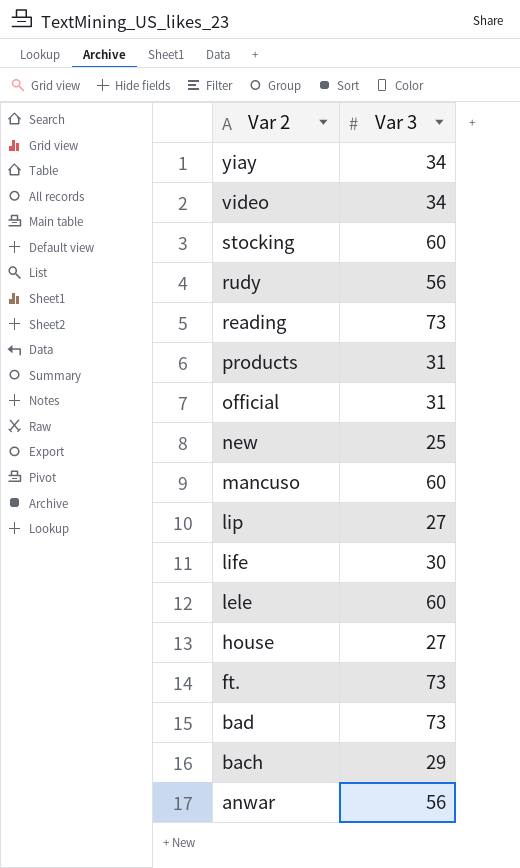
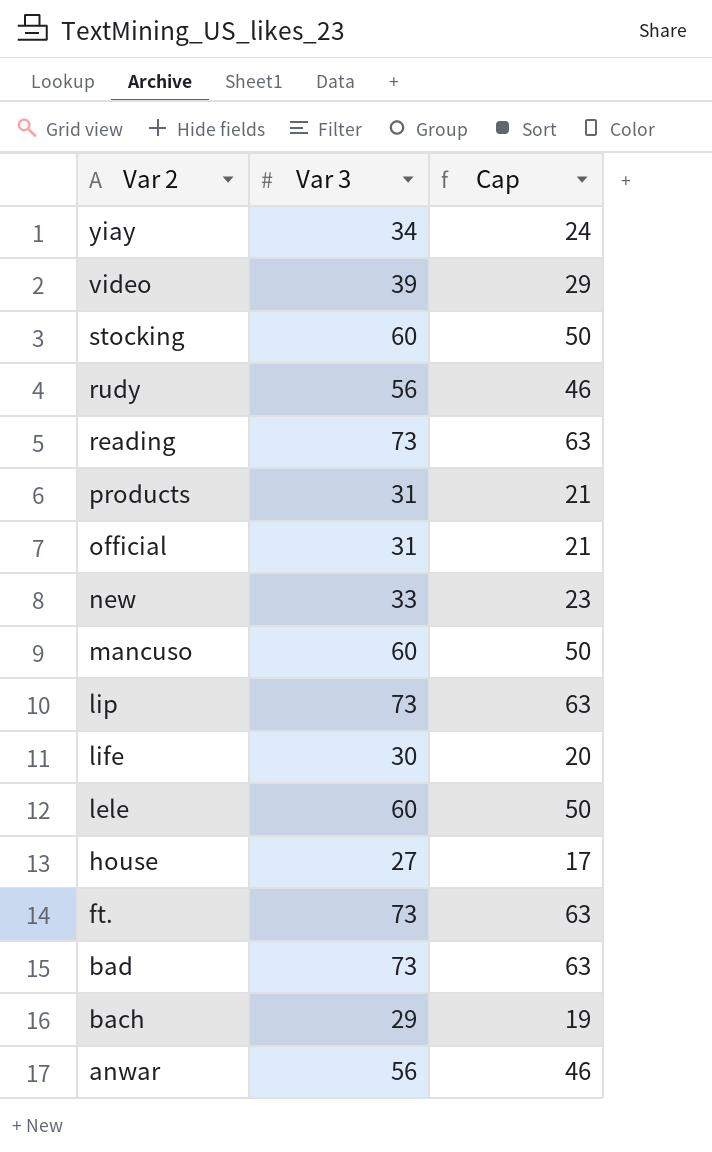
column Cap | formula: none -> [Var 3] - 10
video | Var 3: 34 -> 39
new | Var 3: 25 -> 33
lip | Var 3: 27 -> 73

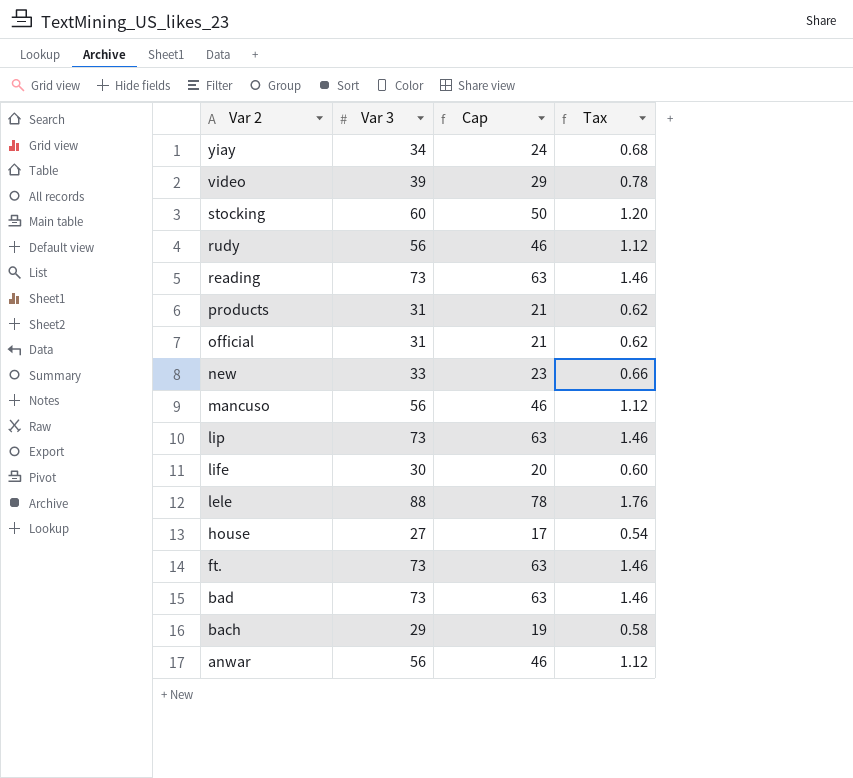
column Tax | formula: none -> [Var 3] * 0.02
mancuso | Var 3: 60 -> 56
mancuso | Cap: 50 -> 46
lele | Var 3: 60 -> 88
lele | Cap: 50 -> 78

